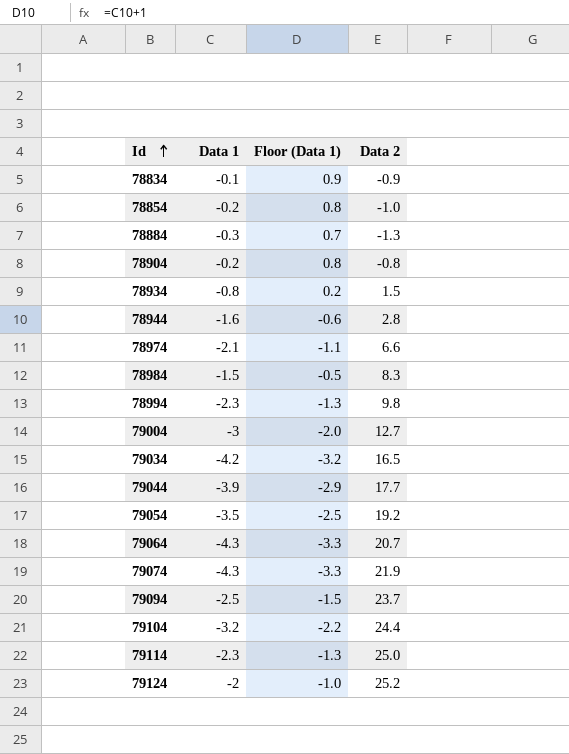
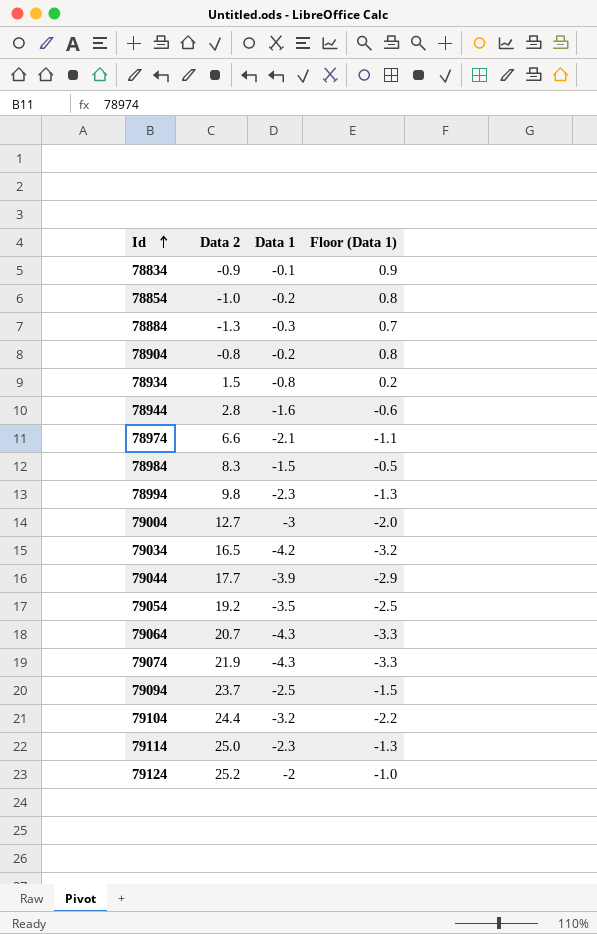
column Data 2 | position: 4 -> 2

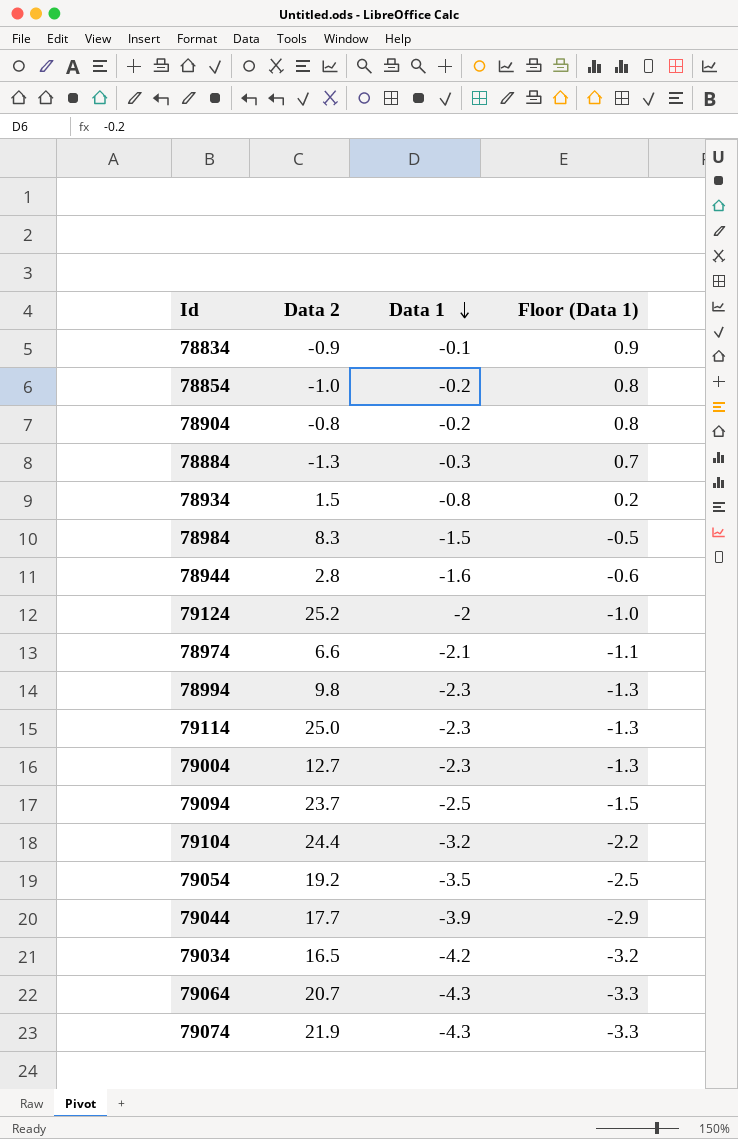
row order: Id ascending -> Data 1 descending
79004 | Data 1: -3 -> -2.3
79004 | Floor (Data 1): -2.0 -> -1.3

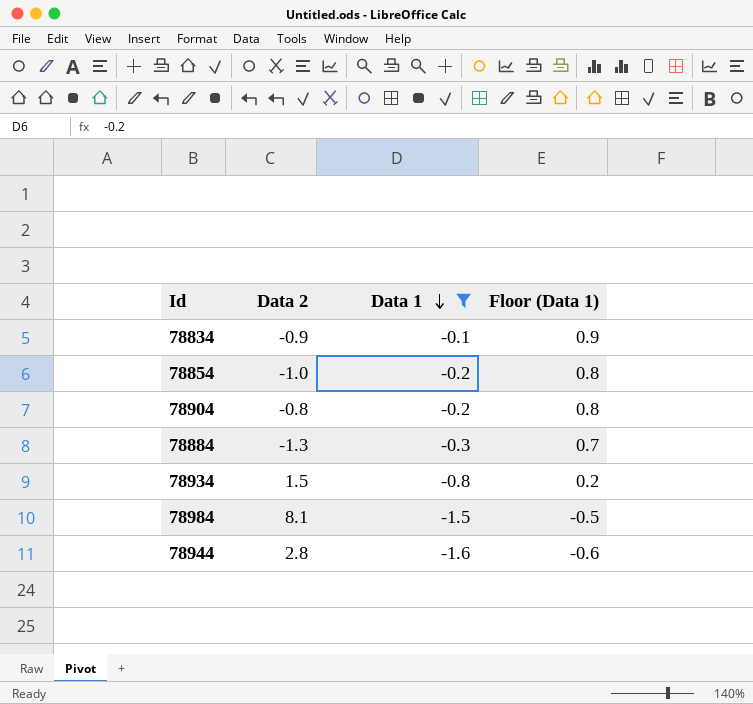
filter: none -> Data 1 >= -1.6
78984 | Data 2: 8.3 -> 8.1

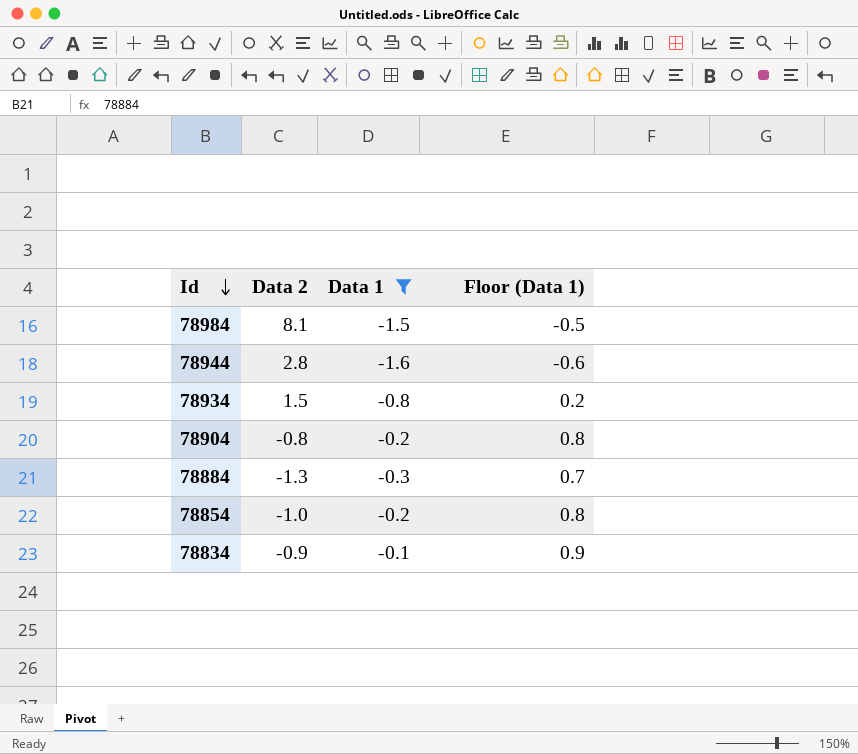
row order: Data 1 descending -> Id descending

